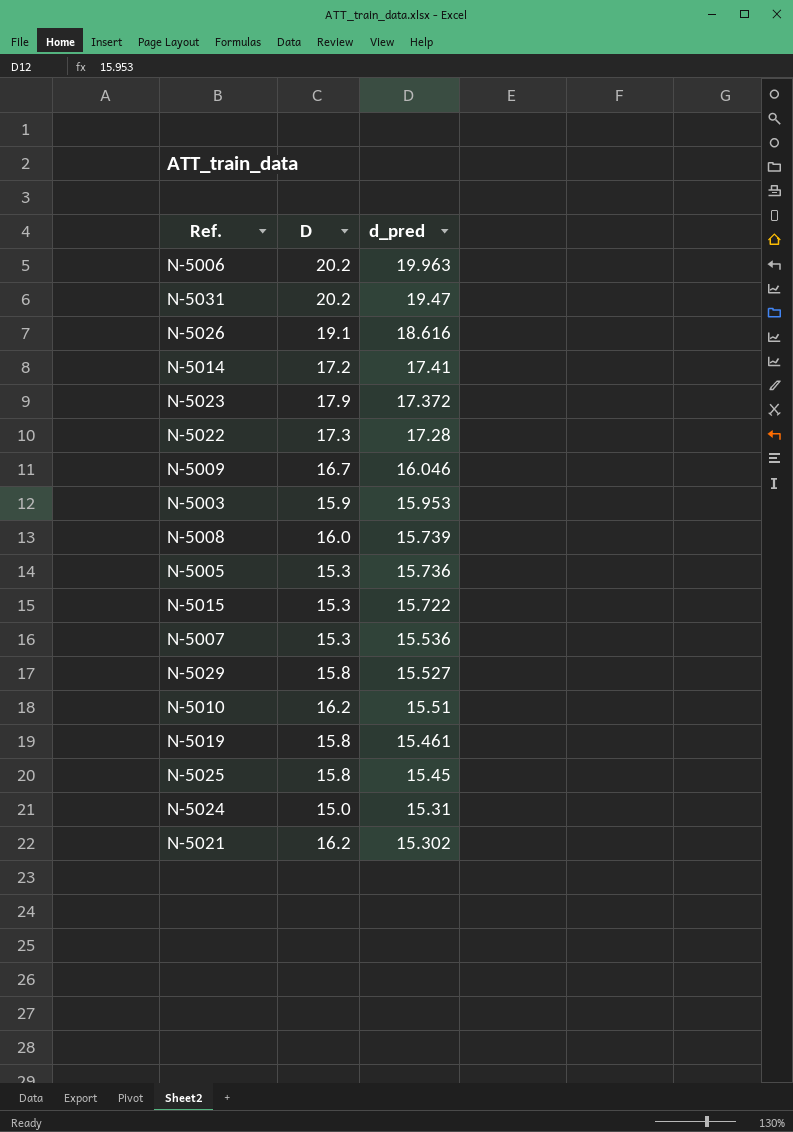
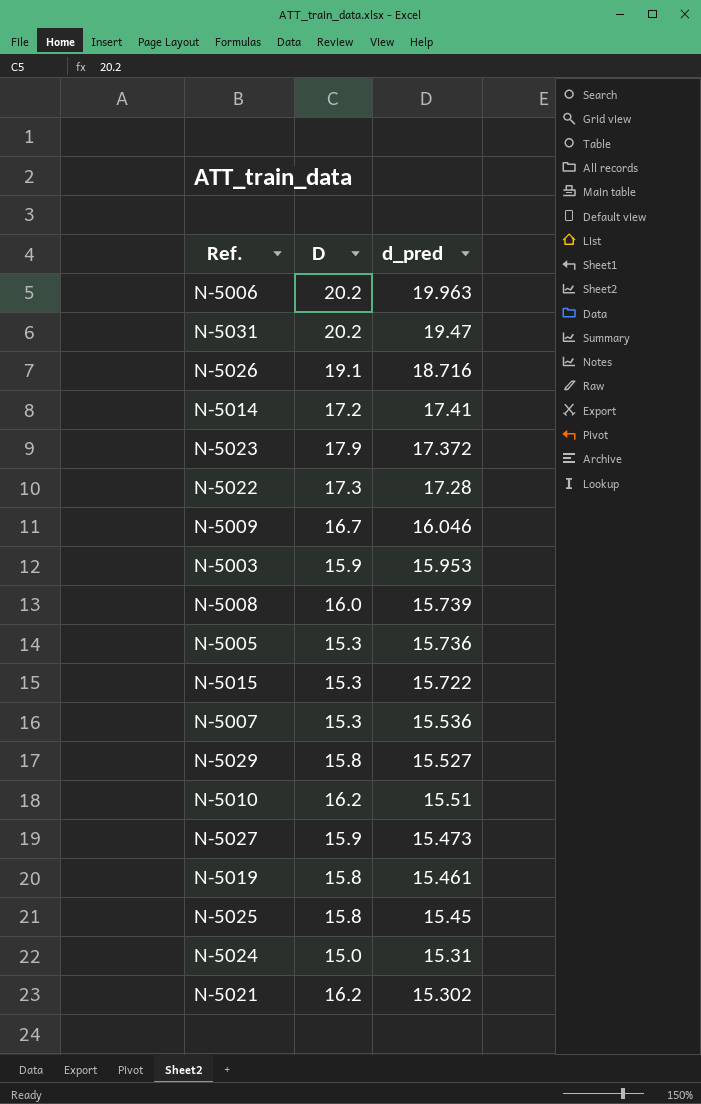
N-5026 | d_pred: 18.616 -> 18.716
row N-5027: none -> 15.9 | 15.473

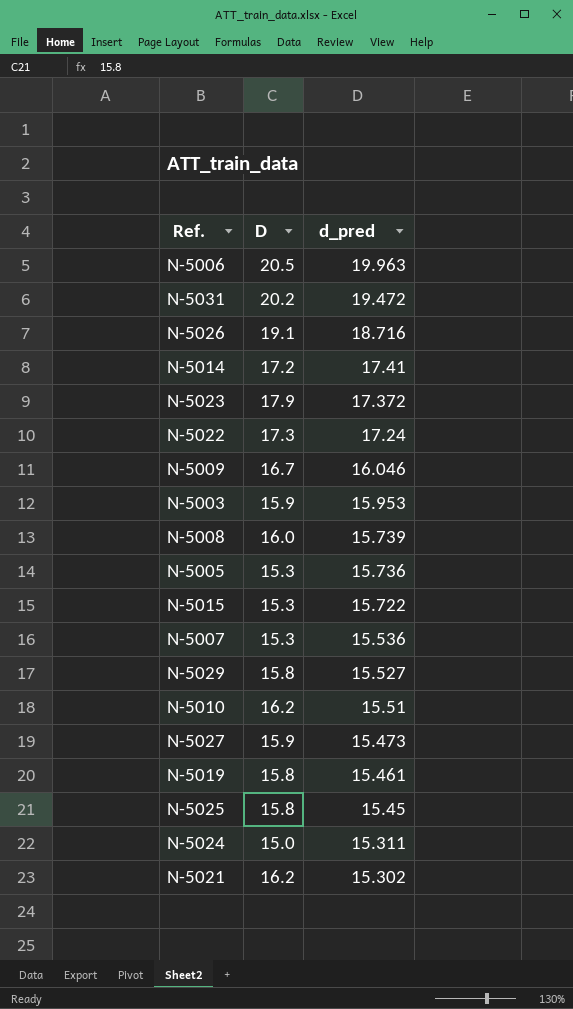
N-5006 | D: 20.2 -> 20.5
N-5031 | d_pred: 19.47 -> 19.472
N-5022 | d_pred: 17.28 -> 17.24
N-5024 | d_pred: 15.31 -> 15.311

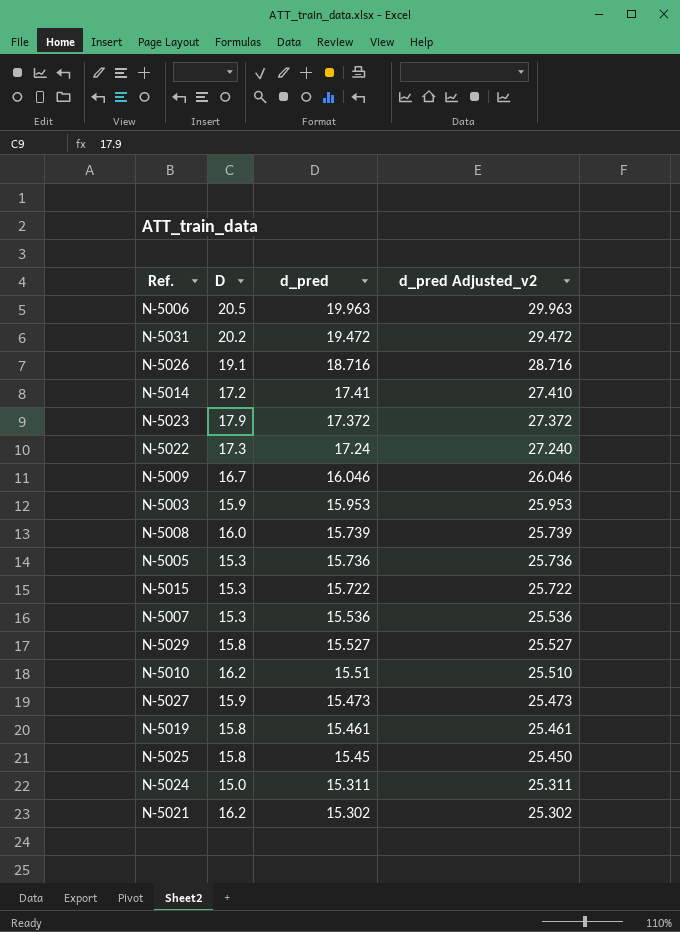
column d_pred Adjusted_v2 | formula: none -> [d_pred] + 10

